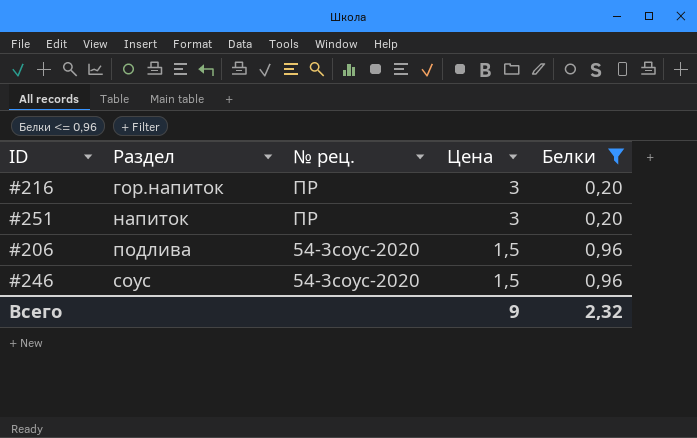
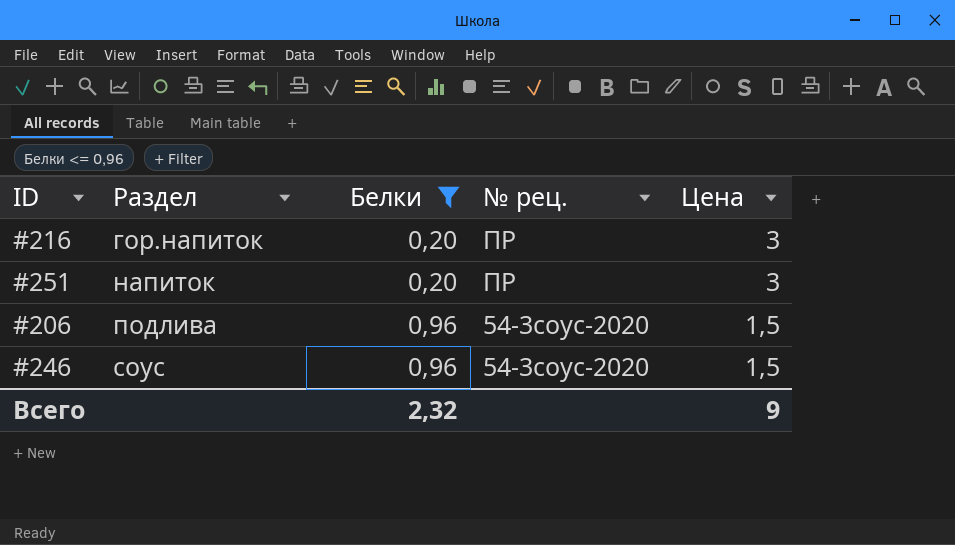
column Белки | position: 5 -> 3

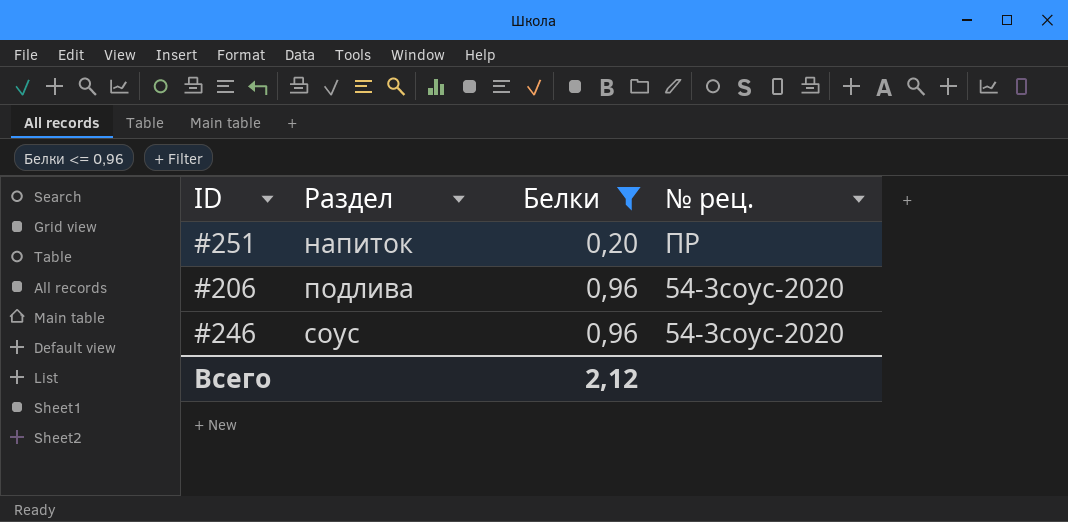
column Цена | position: 5 -> none
row #216: гор.напиток | 0,20 | ПР | 3 -> none
Всего | Белки: 2,32 -> 2,12

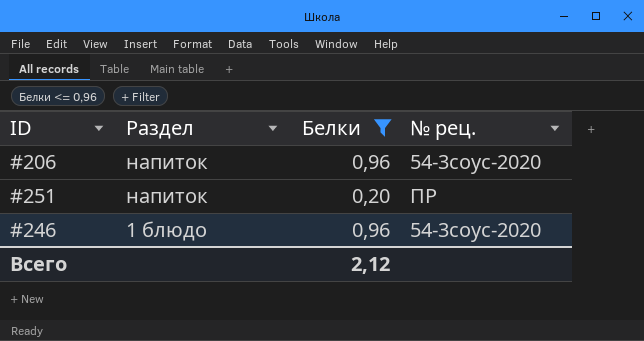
row order: Раздел ascending -> Раздел descending
#206 | Раздел: подлива -> напиток
#246 | Раздел: соус -> 1 блюдо

